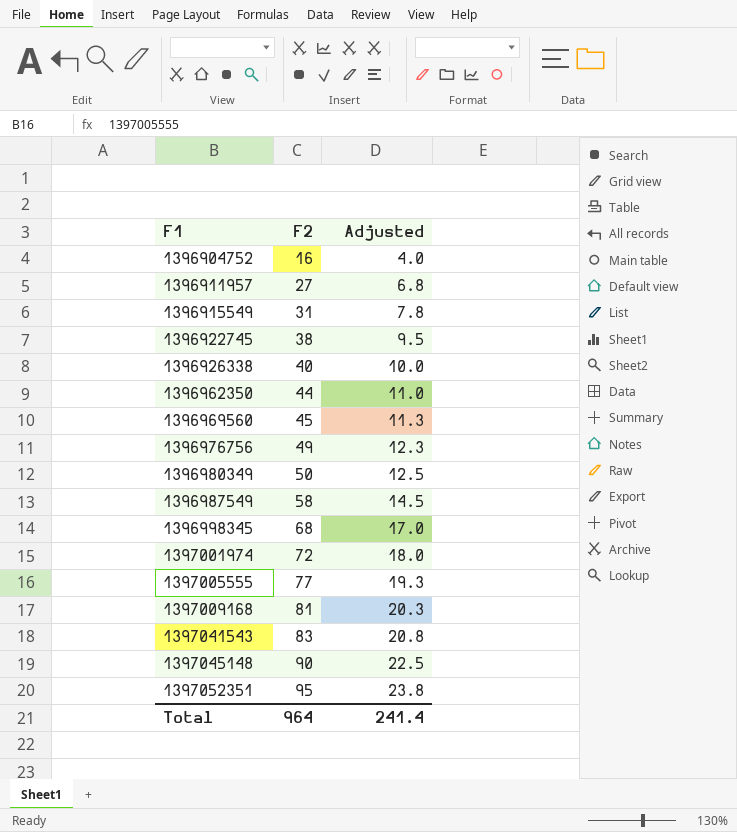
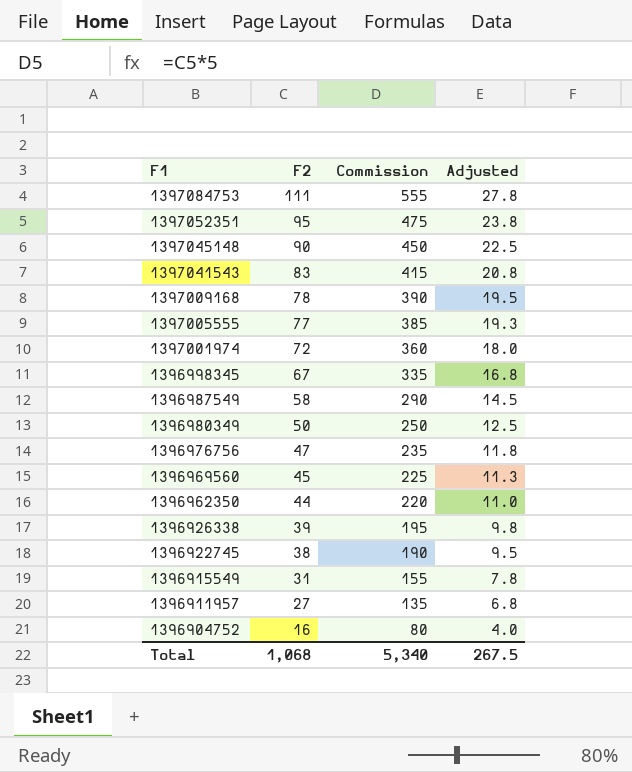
row order: F1 ascending -> F1 descending
column Commission | formula: none -> [F2] * 5
row 1397084753: none -> 111 | 555 | 27.8
1397009168 | F2: 81 -> 78
1397009168 | Adjusted: 20.3 -> 19.5
1396998345 | F2: 68 -> 67
1396998345 | Adjusted: 17.0 -> 16.8
1396976756 | F2: 49 -> 47
1396976756 | Adjusted: 12.3 -> 11.8
1396926338 | F2: 40 -> 39
1396926338 | Adjusted: 10.0 -> 9.8
Total | F2: 964 -> 1,068
Total | Adjusted: 241.4 -> 267.5

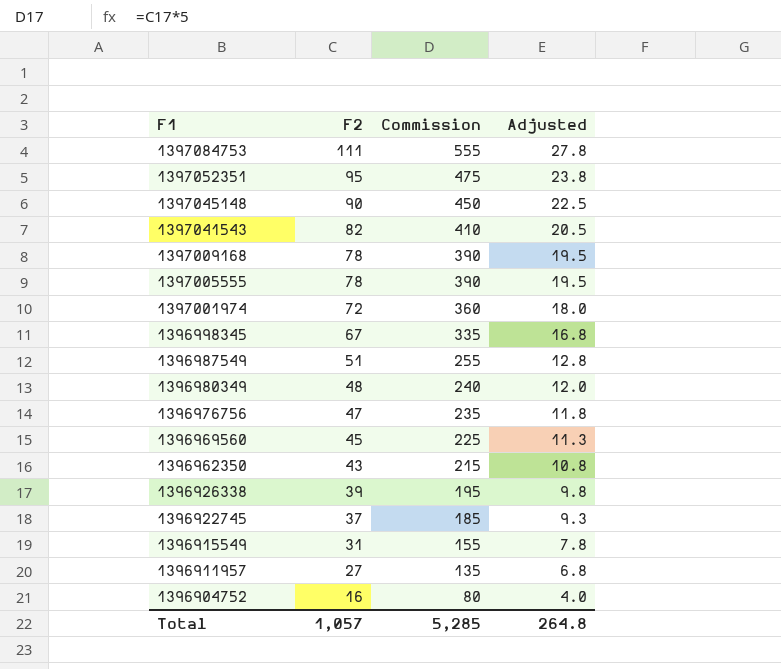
1397041543 | F2: 83 -> 82
1397041543 | Commission: 415 -> 410
1397041543 | Adjusted: 20.8 -> 20.5
1397005555 | F2: 77 -> 78
1397005555 | Commission: 385 -> 390
1397005555 | Adjusted: 19.3 -> 19.5
1396987549 | F2: 58 -> 51
1396987549 | Commission: 290 -> 255
1396987549 | Adjusted: 14.5 -> 12.8
1396980349 | F2: 50 -> 48
1396980349 | Commission: 250 -> 240
1396980349 | Adjusted: 12.5 -> 12.0
1396962350 | F2: 44 -> 43
1396962350 | Commission: 220 -> 215
1396962350 | Adjusted: 11.0 -> 10.8
1396922745 | F2: 38 -> 37
1396922745 | Commission: 190 -> 185
1396922745 | Adjusted: 9.5 -> 9.3
Total | F2: 1,068 -> 1,057
Total | Commission: 5,340 -> 5,285
Total | Adjusted: 267.5 -> 264.8

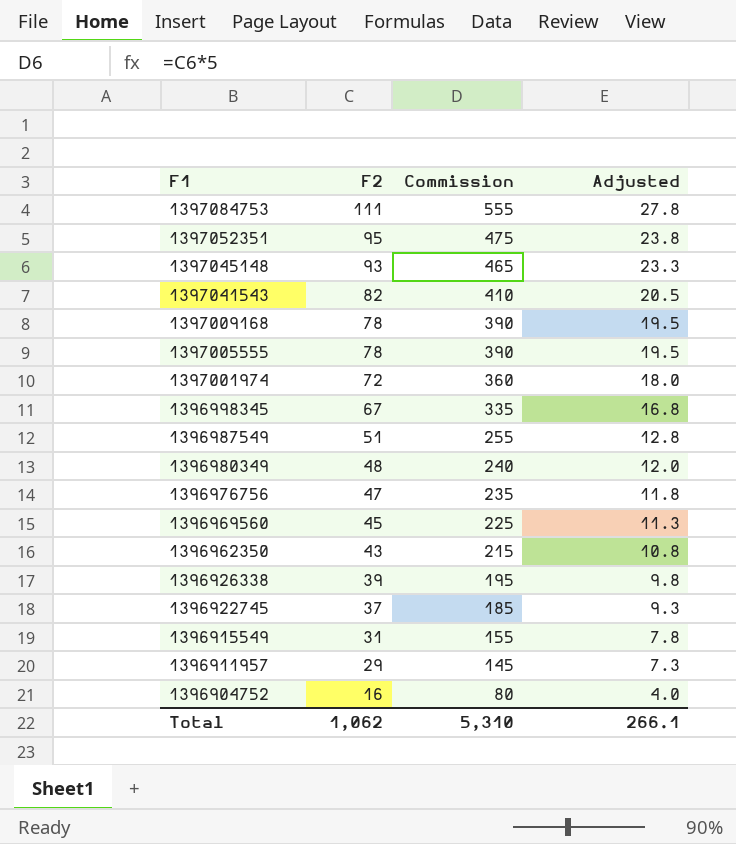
1397045148 | F2: 90 -> 93
1397045148 | Commission: 450 -> 465
1397045148 | Adjusted: 22.5 -> 23.3
1396911957 | F2: 27 -> 29
1396911957 | Commission: 135 -> 145
1396911957 | Adjusted: 6.8 -> 7.3
Total | F2: 1,057 -> 1,062
Total | Commission: 5,285 -> 5,310
Total | Adjusted: 264.8 -> 266.1

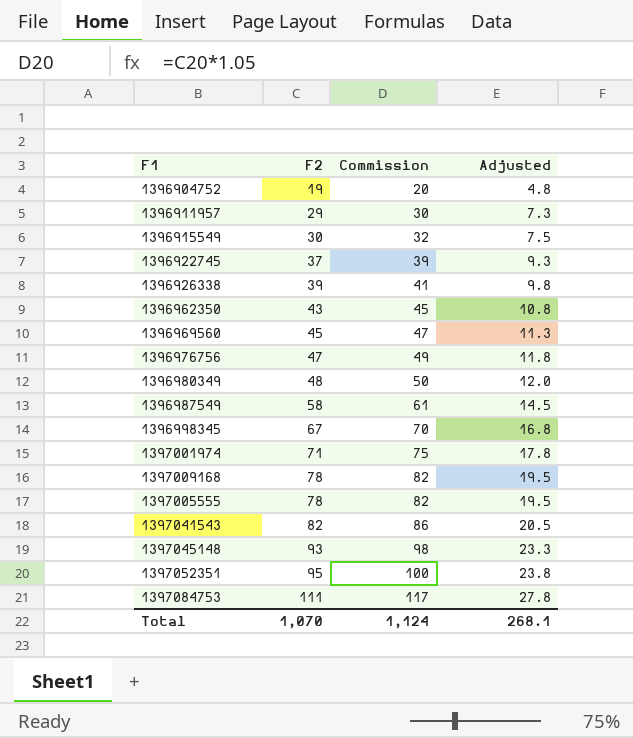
row order: F1 descending -> F2 ascending
column Commission | formula: [F2] * 5 -> [F2] * 1.05
1396904752 | F2: 16 -> 19
1396904752 | Adjusted: 4.0 -> 4.8
1396915549 | F2: 31 -> 30
1396915549 | Adjusted: 7.8 -> 7.5
1396987549 | F2: 51 -> 58
1396987549 | Adjusted: 12.8 -> 14.5
1397001974 | F2: 72 -> 71
1397001974 | Adjusted: 18.0 -> 17.8
Total | F2: 1,062 -> 1,070
Total | Commission: 5,310 -> 1,124
Total | Adjusted: 266.1 -> 268.1

